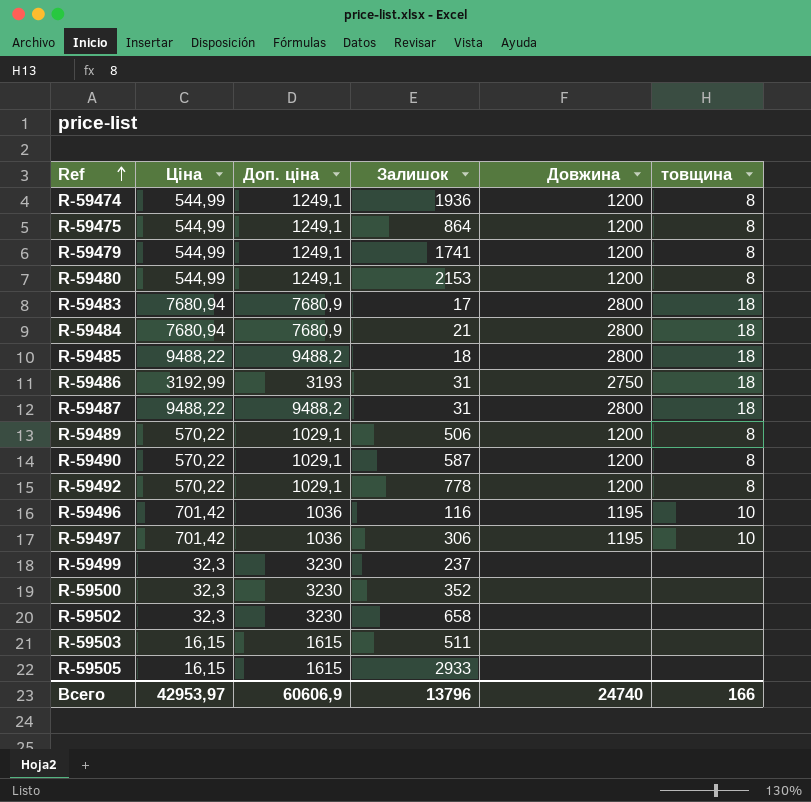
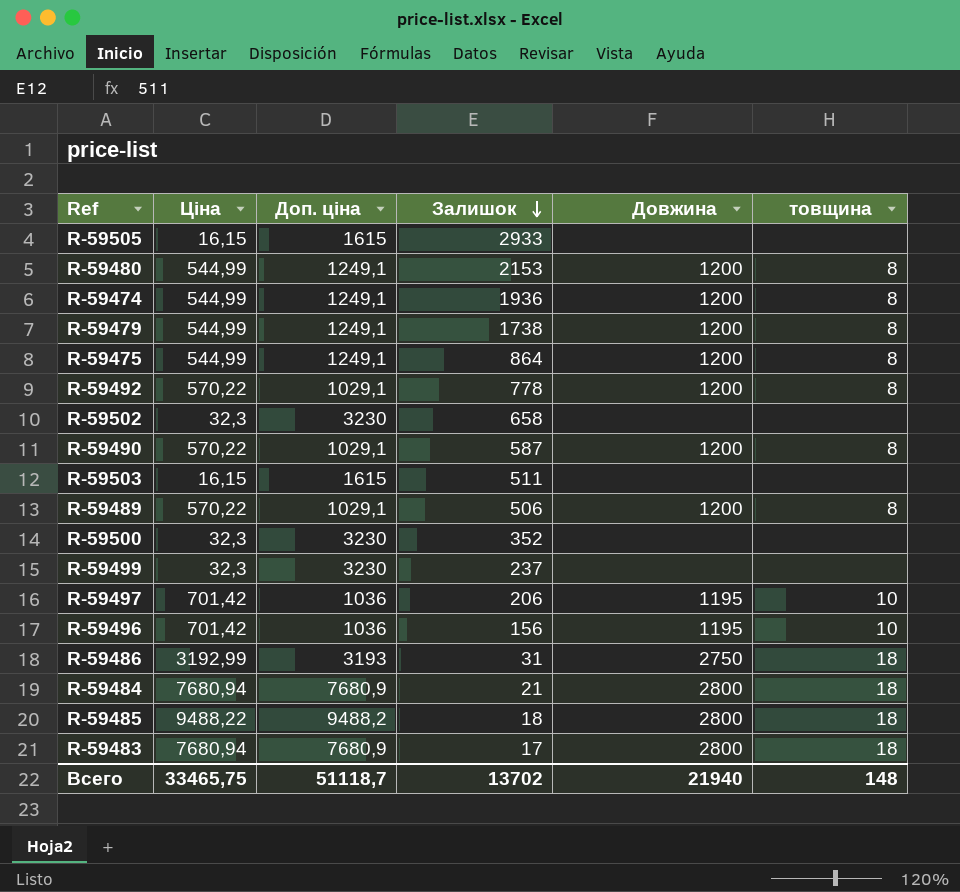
row order: Ref ascending -> Залишок descending
row R-59487: 9488,22 | 9488,2 | 31 | 2800 | 18 -> none
R-59479 | Залишок: 1741 -> 1738
R-59497 | Залишок: 306 -> 206
R-59496 | Залишок: 116 -> 156
Всего | Ціна: 42953,97 -> 33465,75
Всего | Доп. ціна: 60606,9 -> 51118,7
Всего | Залишок: 13796 -> 13702
Всего | Довжина: 24740 -> 21940
Всего | товщина: 166 -> 148

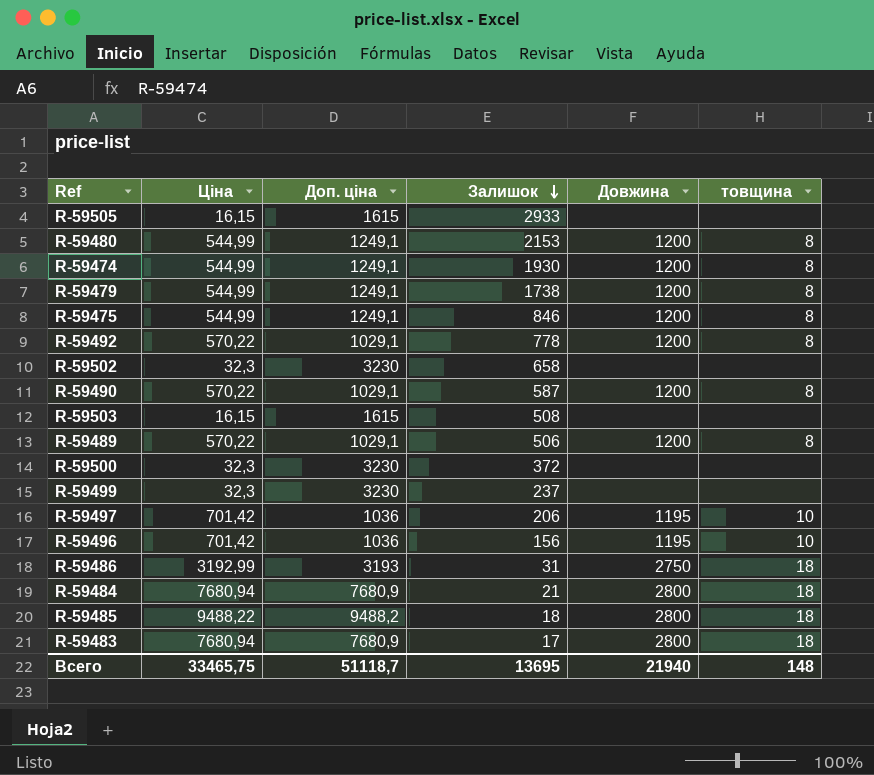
R-59474 | Залишок: 1936 -> 1930
R-59475 | Залишок: 864 -> 846
R-59503 | Залишок: 511 -> 508
R-59500 | Залишок: 352 -> 372
Всего | Залишок: 13702 -> 13695

